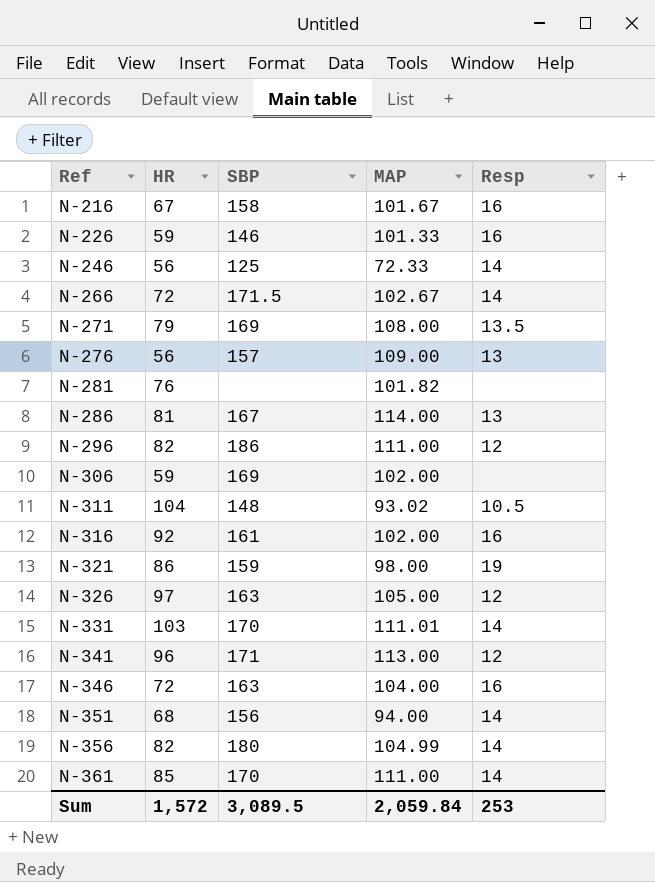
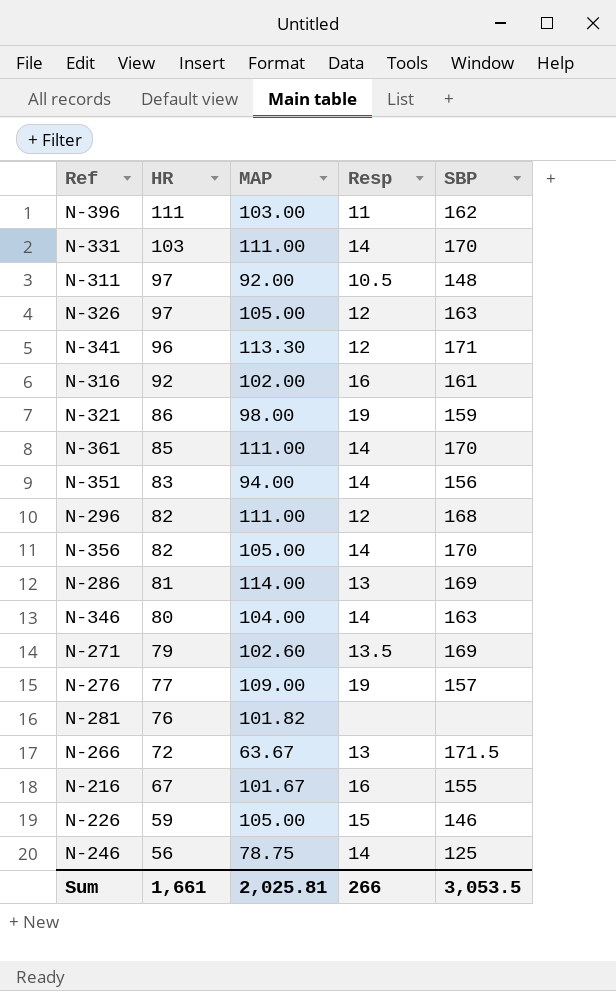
row order: Ref ascending -> HR descending
column SBP | position: 3 -> 5
row N-306: 59 | 169 | 102.00 | none -> none
row N-396: none -> 111 | 103.00 | 11 | 162
N-331 | MAP: 111.01 -> 111.00
N-311 | HR: 104 -> 97
N-311 | MAP: 93.02 -> 92.00
N-341 | MAP: 113.00 -> 113.30
N-351 | HR: 68 -> 83
N-296 | SBP: 186 -> 168
N-356 | MAP: 104.99 -> 105.00
N-356 | SBP: 180 -> 170
N-286 | SBP: 167 -> 169
N-346 | HR: 72 -> 80
N-346 | Resp: 16 -> 14
N-271 | MAP: 108.00 -> 102.60
N-276 | HR: 56 -> 77
N-276 | Resp: 13 -> 19
N-266 | MAP: 102.67 -> 63.67
N-266 | Resp: 14 -> 13
N-216 | SBP: 158 -> 155
N-226 | MAP: 101.33 -> 105.00
N-226 | Resp: 16 -> 15
N-246 | MAP: 72.33 -> 78.75
Sum | HR: 1,572 -> 1,661
Sum | MAP: 2,059.84 -> 2,025.81
Sum | Resp: 253 -> 266
Sum | SBP: 3,089.5 -> 3,053.5

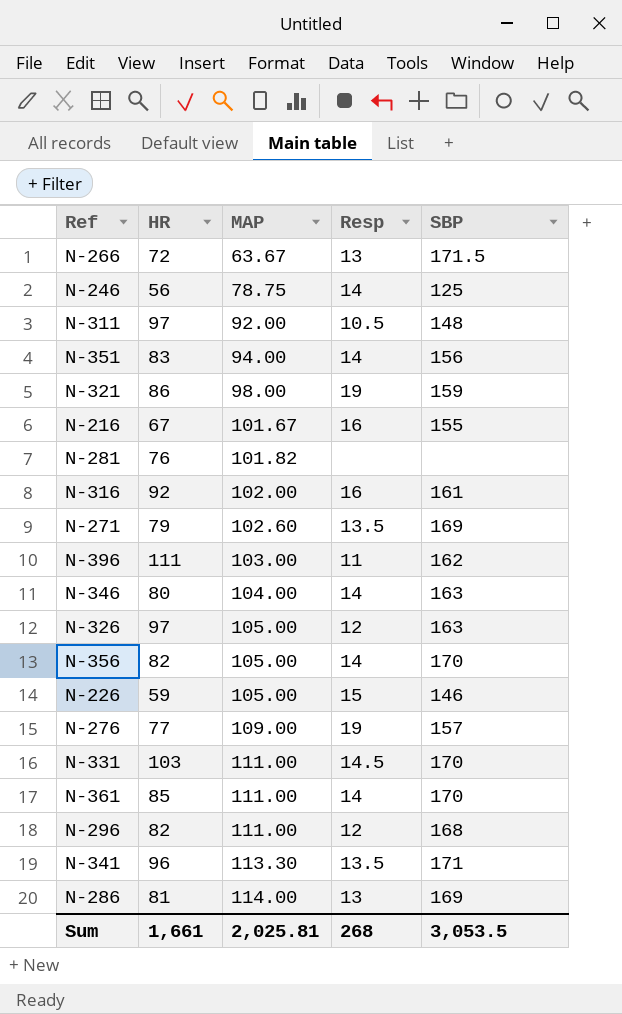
row order: HR descending -> MAP ascending
N-331 | Resp: 14 -> 14.5
N-341 | Resp: 12 -> 13.5
Sum | Resp: 266 -> 268

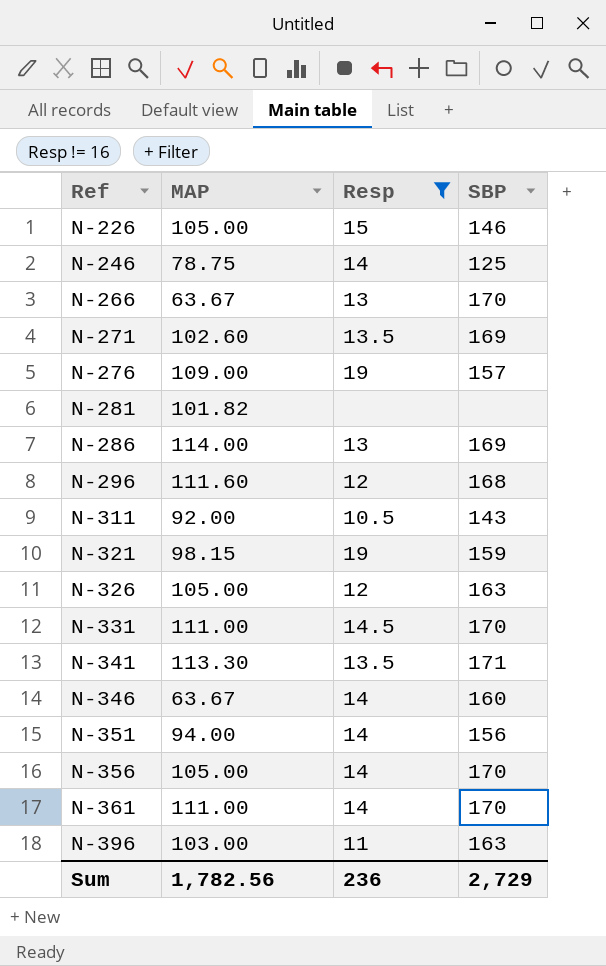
filter: none -> Resp != 16
row order: MAP ascending -> Ref ascending
column HR | position: 2 -> none
N-266 | SBP: 171.5 -> 170
N-296 | MAP: 111.00 -> 111.60
N-311 | SBP: 148 -> 143
N-321 | MAP: 98.00 -> 98.15
N-346 | MAP: 104.00 -> 63.67
N-346 | SBP: 163 -> 160
N-396 | SBP: 162 -> 163
Sum | MAP: 2,025.81 -> 1,782.56
Sum | Resp: 268 -> 236
Sum | SBP: 3,053.5 -> 2,729

